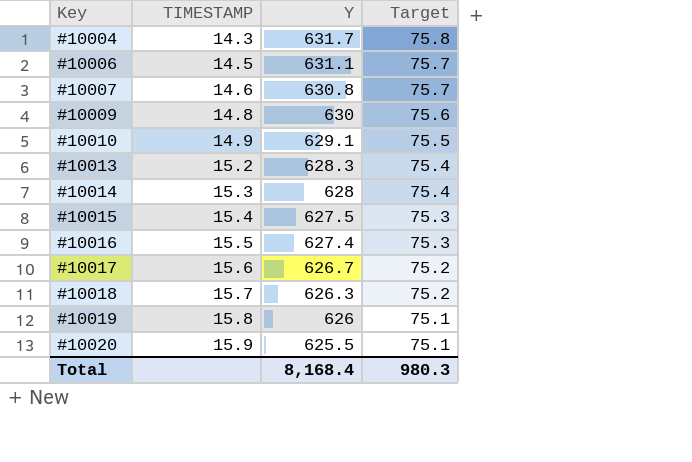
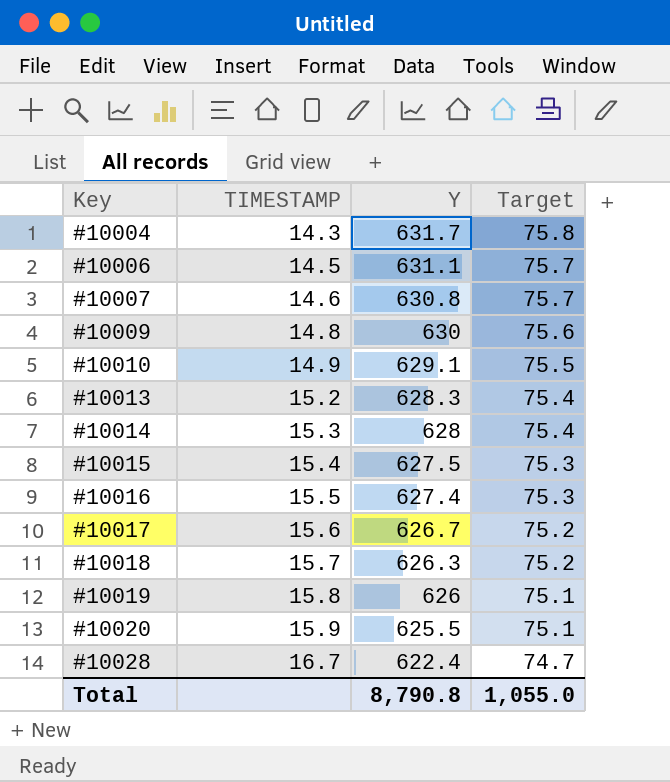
row #10028: none -> 16.7 | 622.4 | 74.7
Total | Y: 8,168.4 -> 8,790.8
Total | Target: 980.3 -> 1,055.0

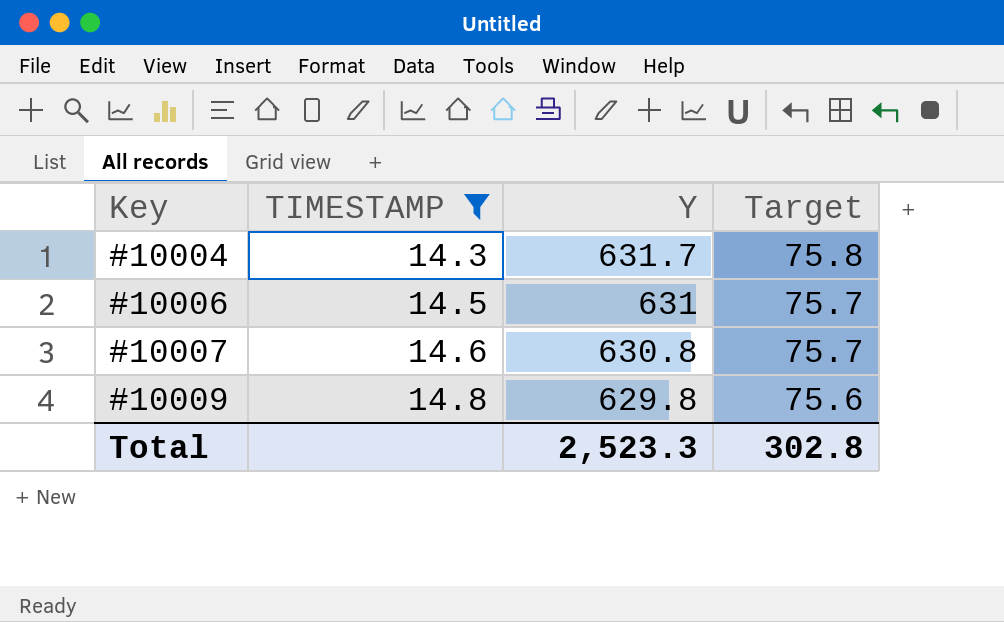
filter: none -> TIMESTAMP <= 14.8
#10006 | Y: 631.1 -> 631
#10009 | Y: 630 -> 629.8
Total | Y: 8,790.8 -> 2,523.3
Total | Target: 1,055.0 -> 302.8

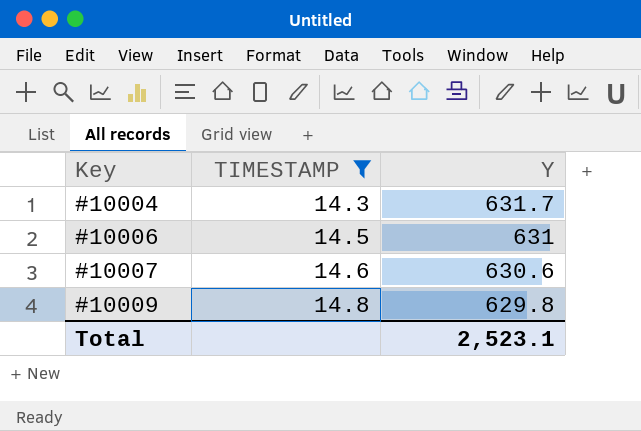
column Target | formula: [Y] * 0.12 -> none
#10007 | Y: 630.8 -> 630.6
Total | Y: 2,523.3 -> 2,523.1

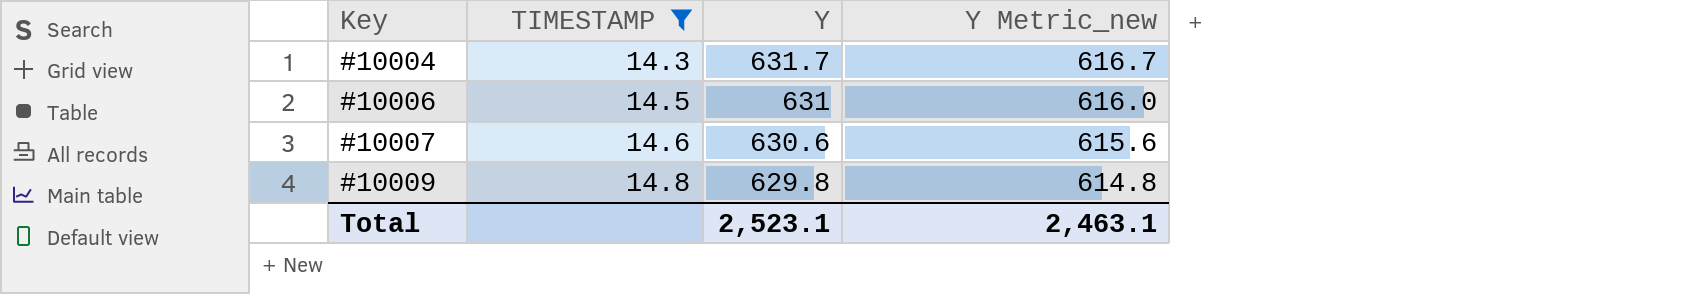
column Y Metric_new | formula: none -> [Y] - 15

